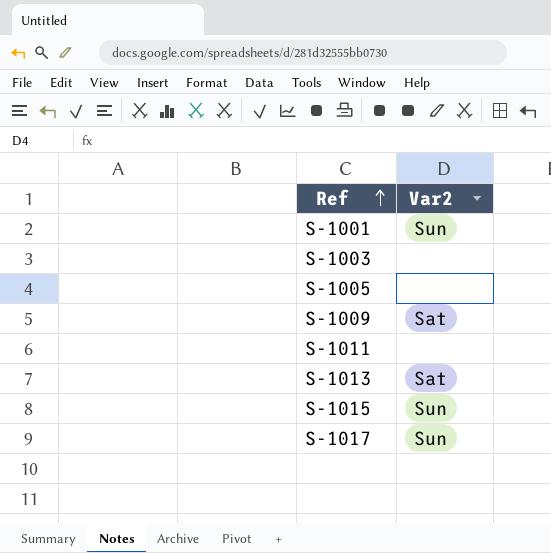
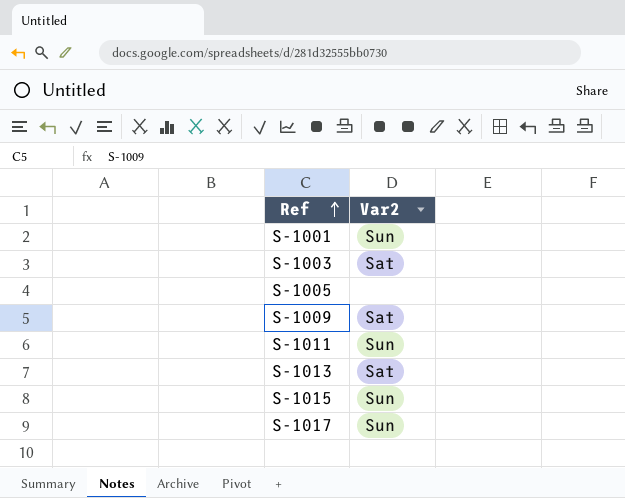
S-1003 | Var2: none -> Sat
S-1011 | Var2: none -> Sun

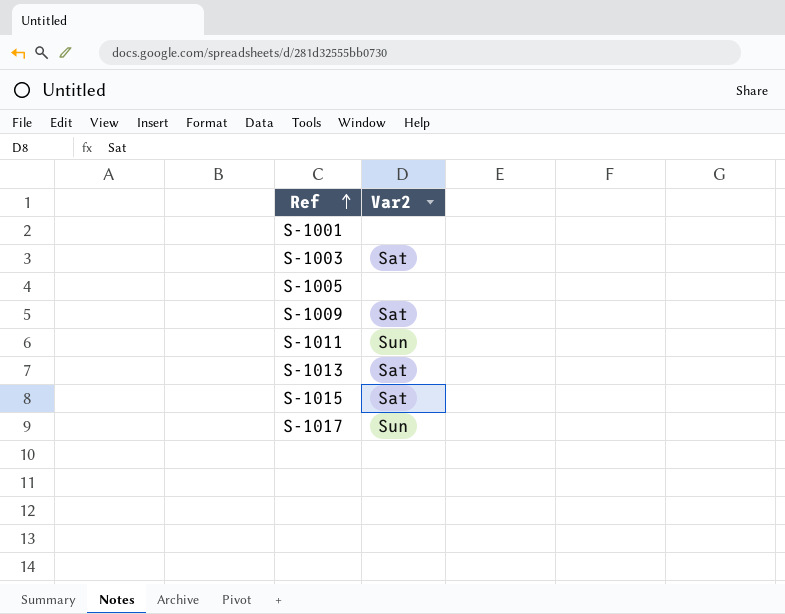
S-1001 | Var2: Sun -> none
S-1015 | Var2: Sun -> Sat

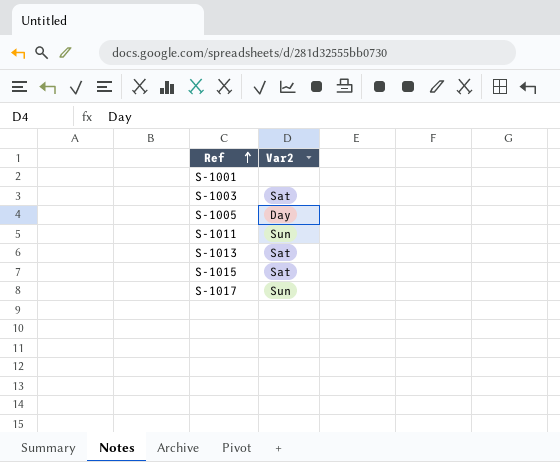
row S-1009: Sat -> none
S-1005 | Var2: none -> Day

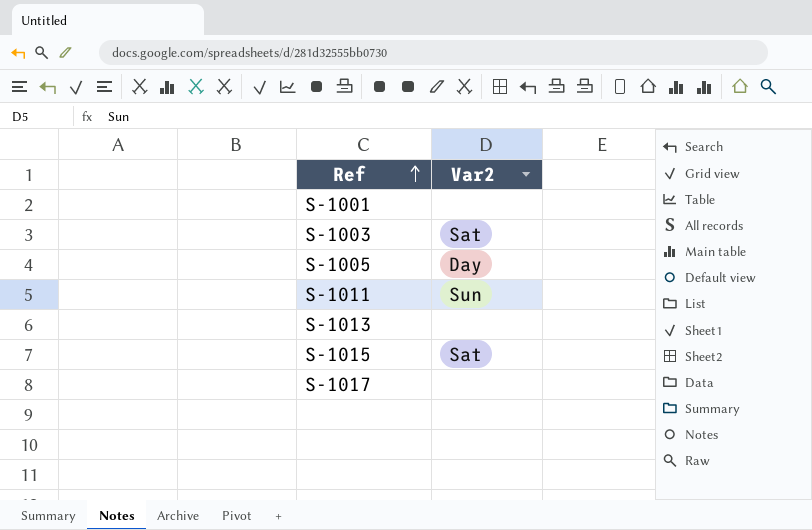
S-1013 | Var2: Sat -> none
S-1017 | Var2: Sun -> none

